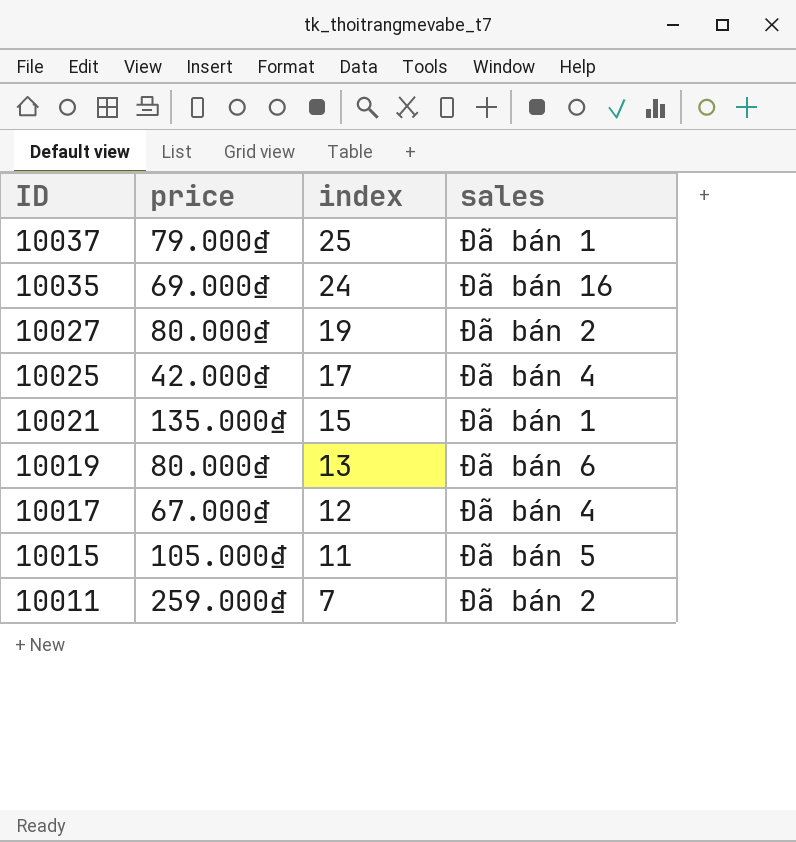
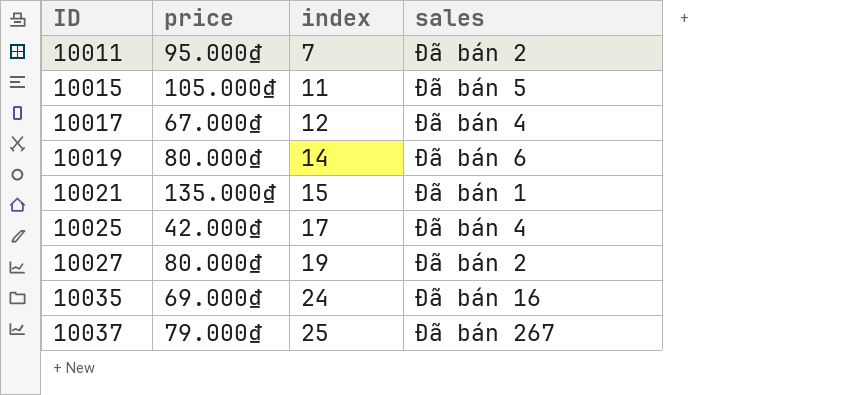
row order: ID descending -> ID ascending
10011 | price: 259.000₫ -> 95.000₫
10019 | index: 13 -> 14
10037 | sales: Đã bán 1 -> Đã bán 267

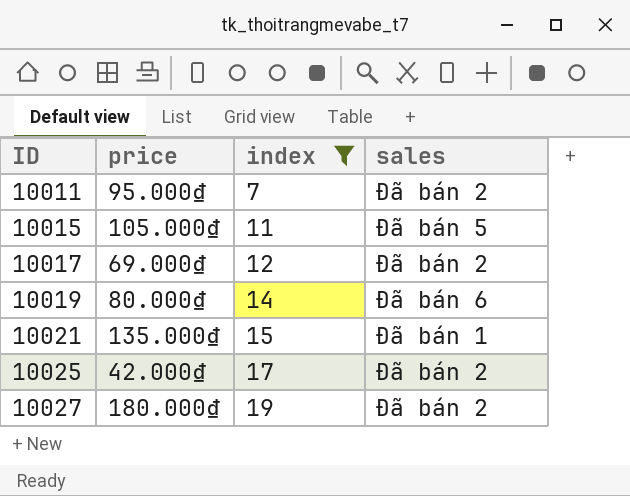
filter: none -> index <= 19
10017 | price: 67.000₫ -> 69.000₫
10017 | sales: Đã bán 4 -> Đã bán 2
10025 | sales: Đã bán 4 -> Đã bán 2
10027 | price: 80.000₫ -> 180.000₫

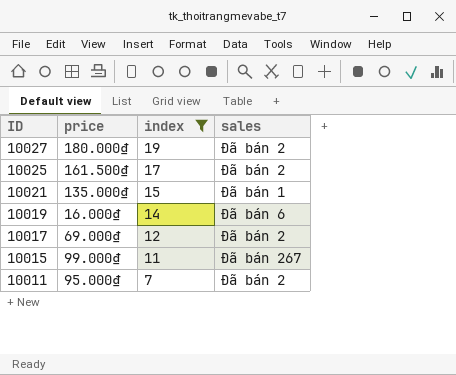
row order: ID ascending -> ID descending
10025 | price: 42.000₫ -> 161.500₫
10019 | price: 80.000₫ -> 16.000₫
10015 | price: 105.000₫ -> 99.000₫
10015 | sales: Đã bán 5 -> Đã bán 267

